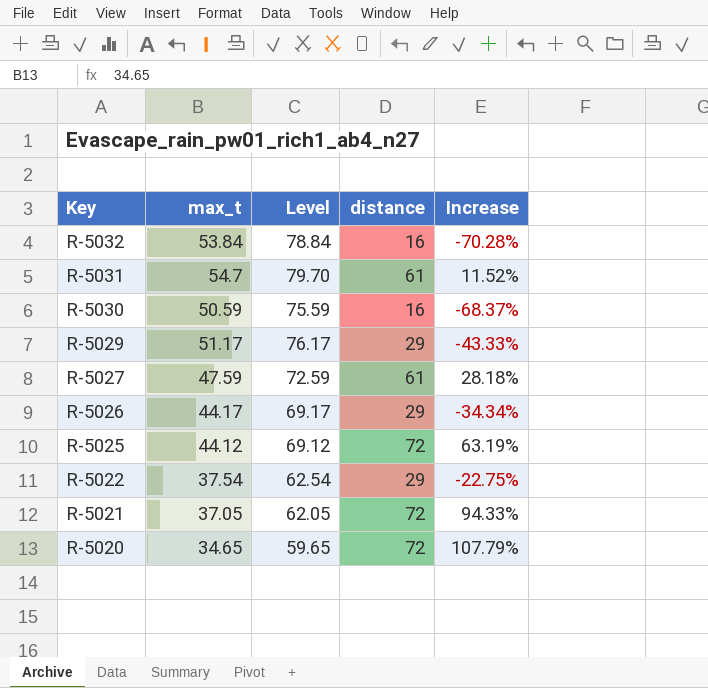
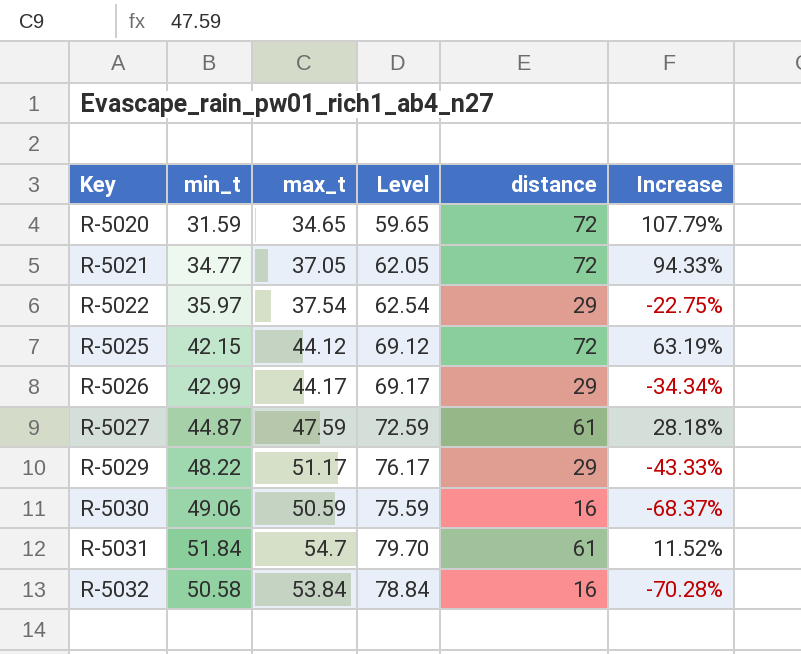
row order: Key descending -> Key ascending
column min_t | position: none -> 2

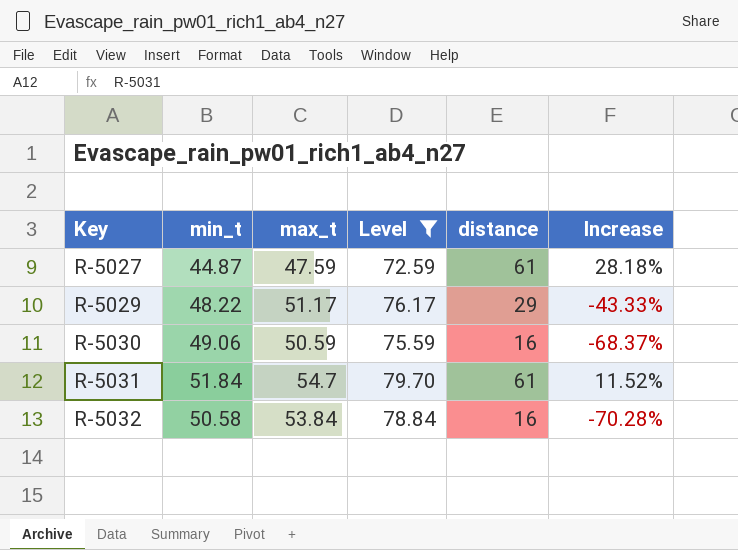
filter: none -> Level >= 72.59

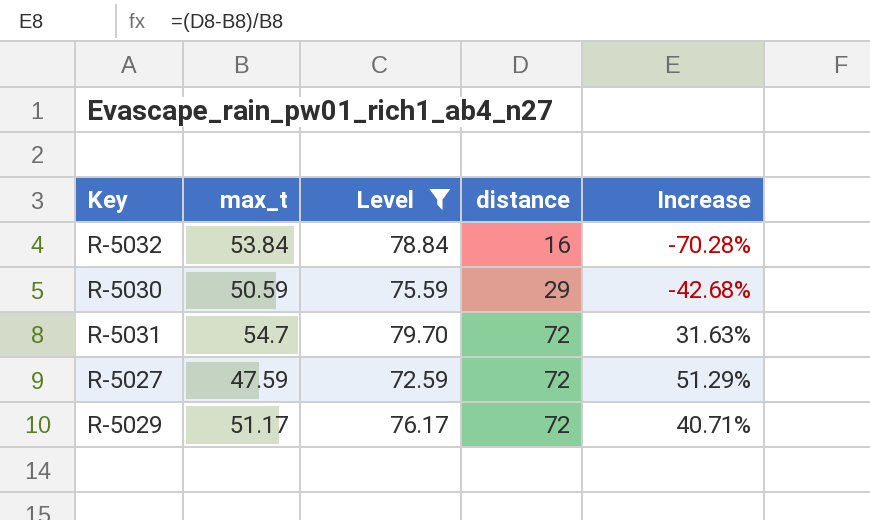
row order: Key ascending -> distance ascending
column min_t | position: 2 -> none
R-5030 | distance: 16 -> 29
R-5030 | Increase: -68.37% -> -42.68%
R-5031 | distance: 61 -> 72
R-5031 | Increase: 11.52% -> 31.63%
R-5027 | distance: 61 -> 72
R-5027 | Increase: 28.18% -> 51.29%
R-5029 | distance: 29 -> 72
R-5029 | Increase: -43.33% -> 40.71%

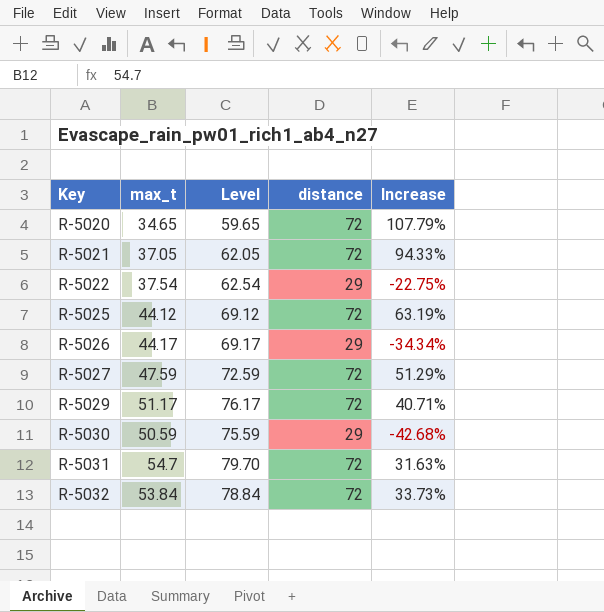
filter: Level >= 72.59 -> none
row order: distance ascending -> Key ascending
R-5032 | distance: 16 -> 72
R-5032 | Increase: -70.28% -> 33.73%

